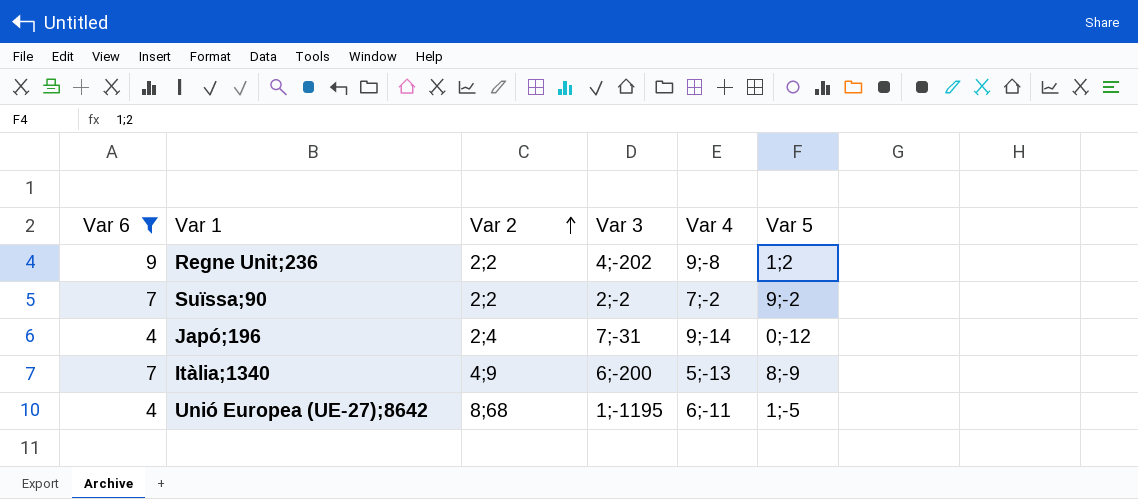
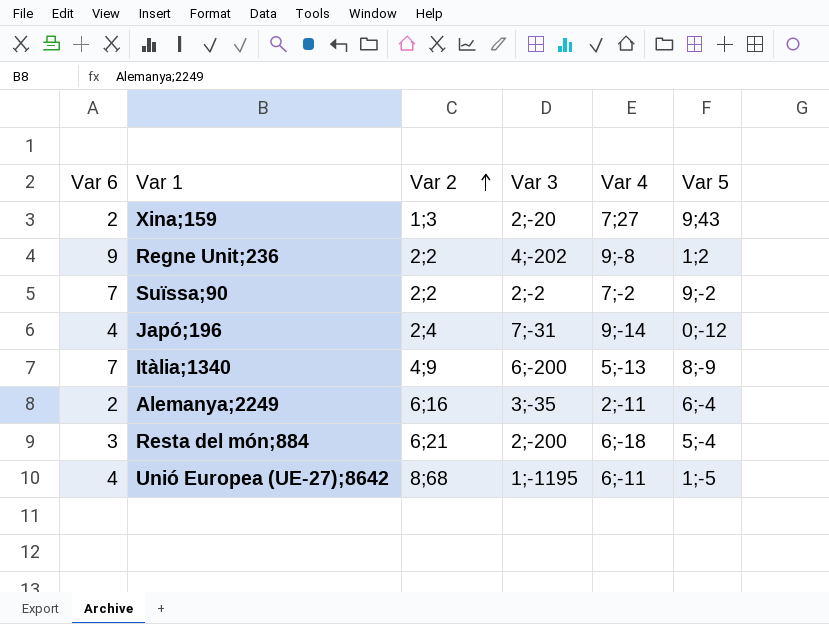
filter: Var 6 >= 4 -> none

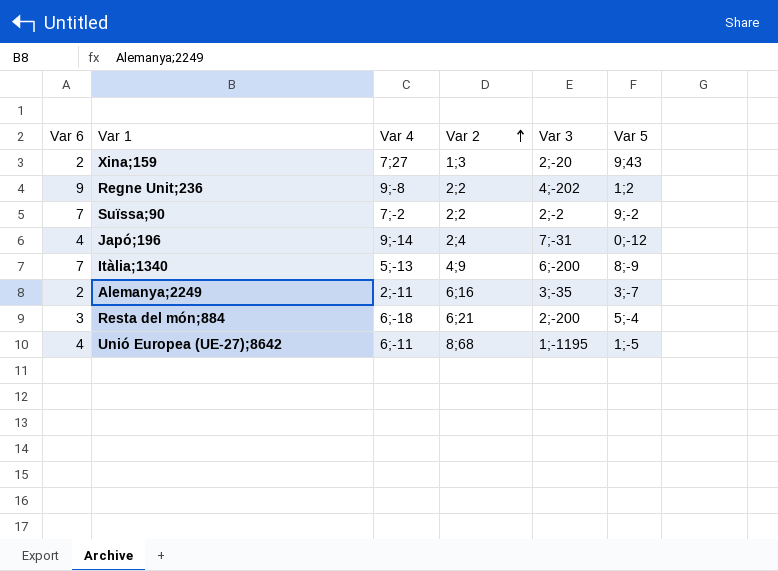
column Var 4 | position: 5 -> 3
Alemanya;2249 | Var 5: 6;-4 -> 3;-7

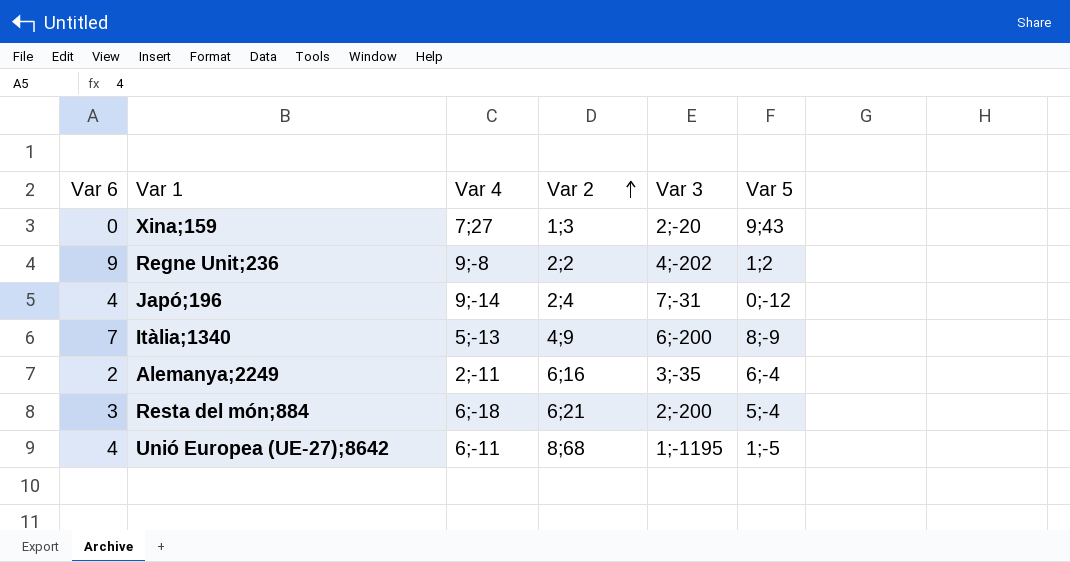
row Suïssa;90: 7 | 7;-2 | 2;2 | 2;-2 | 9;-2 -> none
Xina;159 | Var 6: 2 -> 0
Alemanya;2249 | Var 5: 3;-7 -> 6;-4

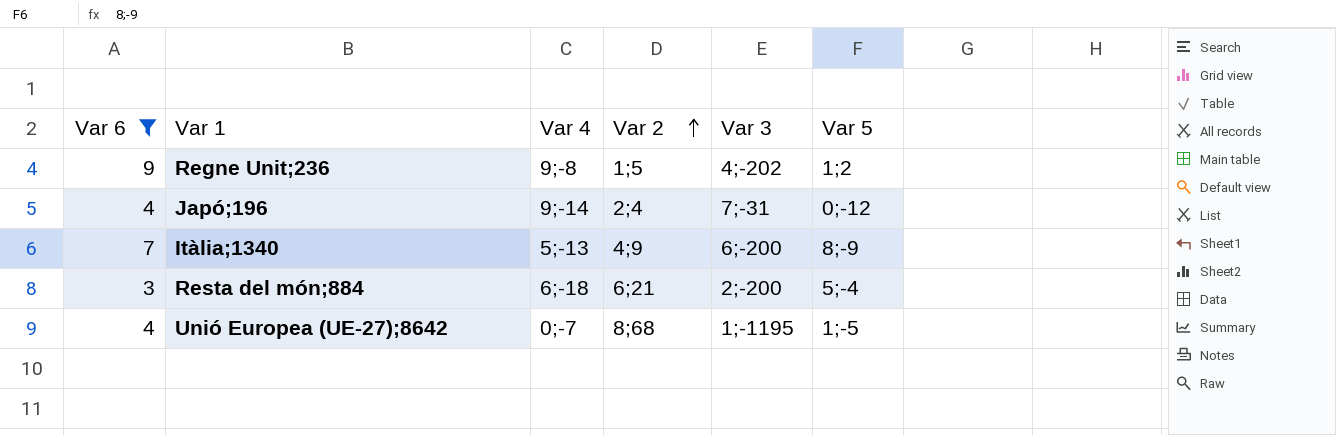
filter: none -> Var 6 >= 3
Regne Unit;236 | Var 2: 2;2 -> 1;5
Unió Europea (UE-27);8642 | Var 4: 6;-11 -> 0;-7

